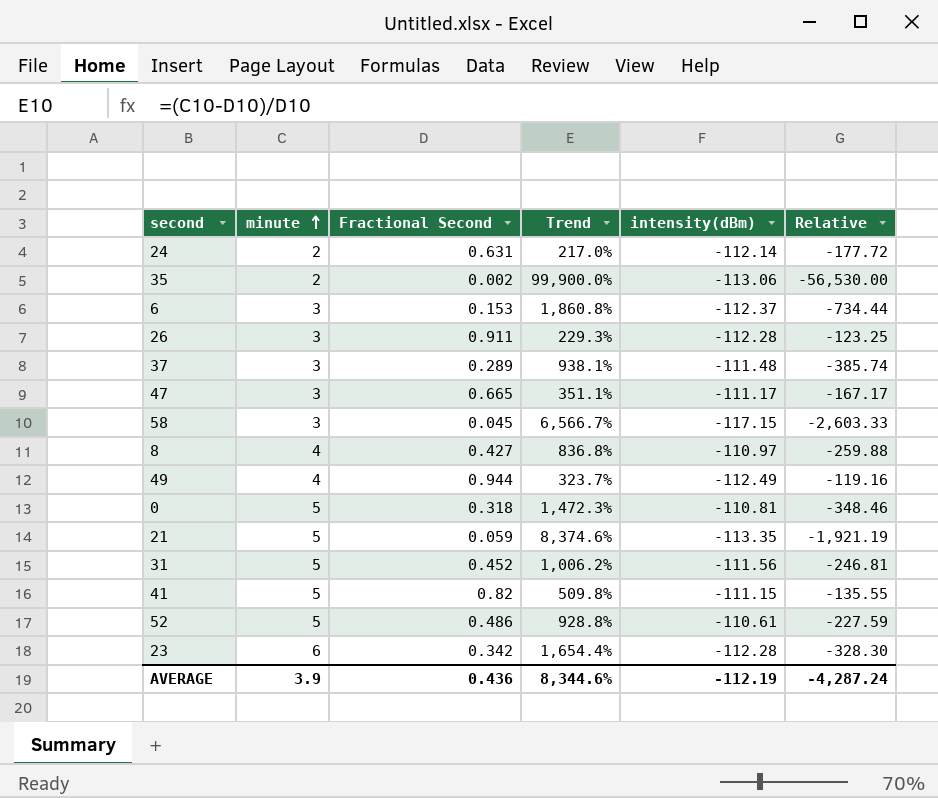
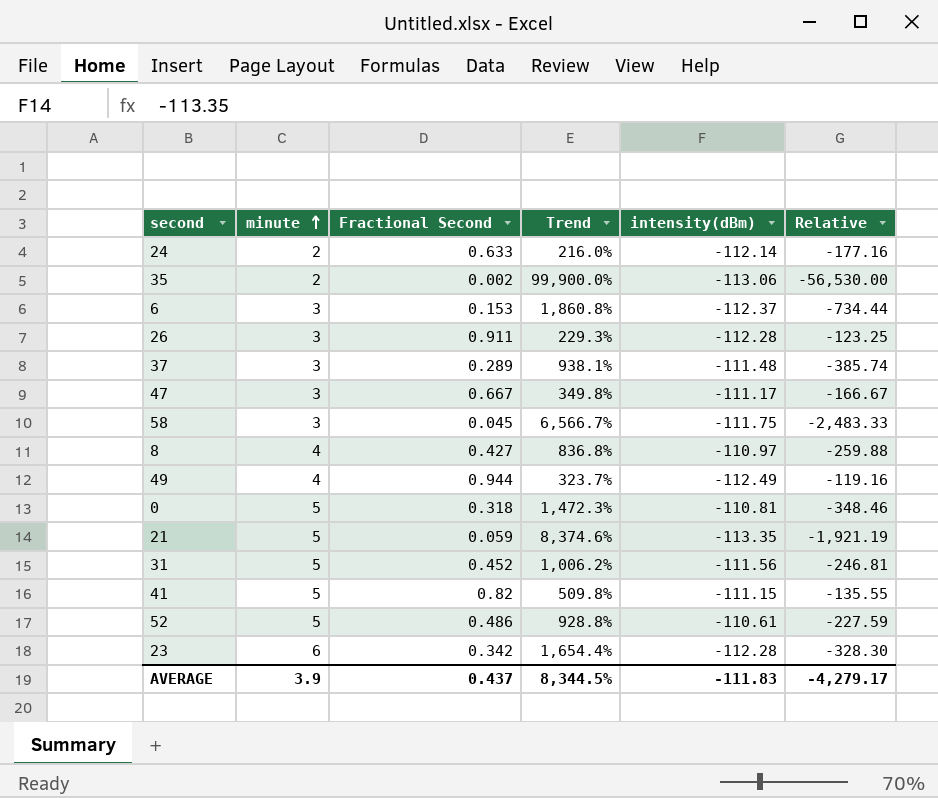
24 | Fractional Second: 0.631 -> 0.633
24 | Trend: 217.0% -> 216.0%
24 | Relative: -177.72 -> -177.16
47 | Fractional Second: 0.665 -> 0.667
47 | Trend: 351.1% -> 349.8%
47 | Relative: -167.17 -> -166.67
58 | intensity(dBm): -117.15 -> -111.75
58 | Relative: -2,603.33 -> -2,483.33
AVERAGE | Fractional Second: 0.436 -> 0.437
AVERAGE | Trend: 8,344.6% -> 8,344.5%
AVERAGE | intensity(dBm): -112.19 -> -111.83
AVERAGE | Relative: -4,287.24 -> -4,279.17

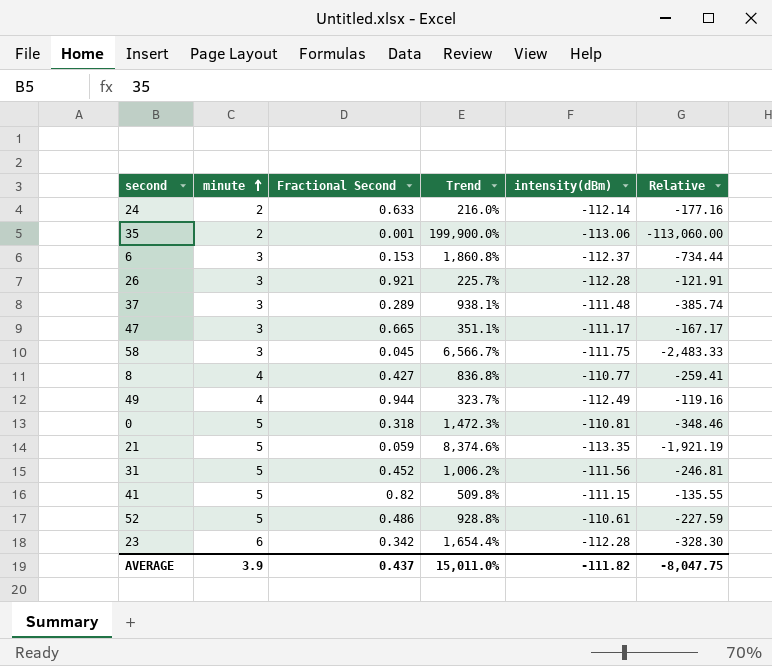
35 | Fractional Second: 0.002 -> 0.001
35 | Trend: 99,900.0% -> 199,900.0%
35 | Relative: -56,530.00 -> -113,060.00
26 | Fractional Second: 0.911 -> 0.921
26 | Trend: 229.3% -> 225.7%
26 | Relative: -123.25 -> -121.91
47 | Fractional Second: 0.667 -> 0.665
47 | Trend: 349.8% -> 351.1%
47 | Relative: -166.67 -> -167.17
8 | intensity(dBm): -110.97 -> -110.77
8 | Relative: -259.88 -> -259.41
AVERAGE | Trend: 8,344.5% -> 15,011.0%
AVERAGE | intensity(dBm): -111.83 -> -111.82
AVERAGE | Relative: -4,279.17 -> -8,047.75

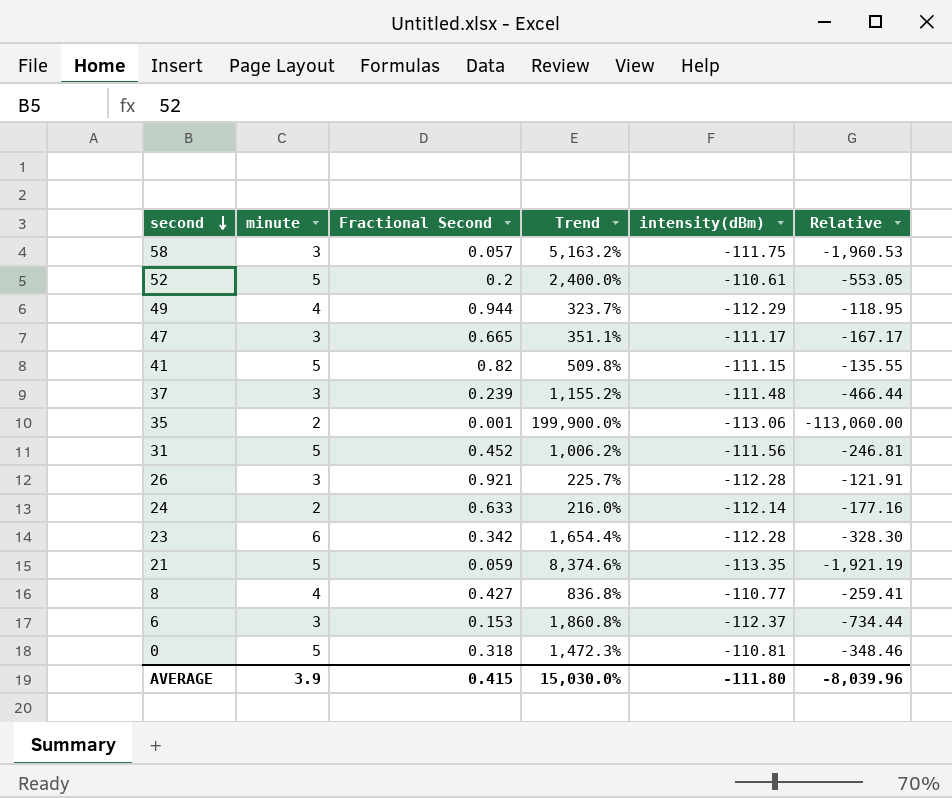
row order: minute ascending -> second descending
58 | Fractional Second: 0.045 -> 0.057
58 | Trend: 6,566.7% -> 5,163.2%
58 | Relative: -2,483.33 -> -1,960.53
52 | Fractional Second: 0.486 -> 0.2
52 | Trend: 928.8% -> 2,400.0%
52 | Relative: -227.59 -> -553.05
49 | intensity(dBm): -112.49 -> -112.29
49 | Relative: -119.16 -> -118.95
37 | Fractional Second: 0.289 -> 0.239
37 | Trend: 938.1% -> 1,155.2%
37 | Relative: -385.74 -> -466.44
AVERAGE | Fractional Second: 0.437 -> 0.415
AVERAGE | Trend: 15,011.0% -> 15,030.0%
AVERAGE | intensity(dBm): -111.82 -> -111.80
AVERAGE | Relative: -8,047.75 -> -8,039.96

